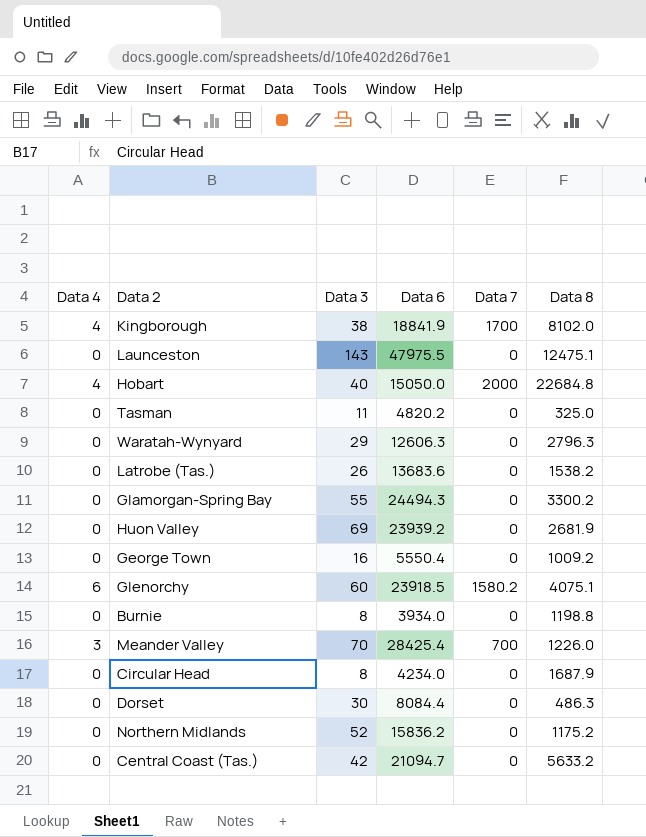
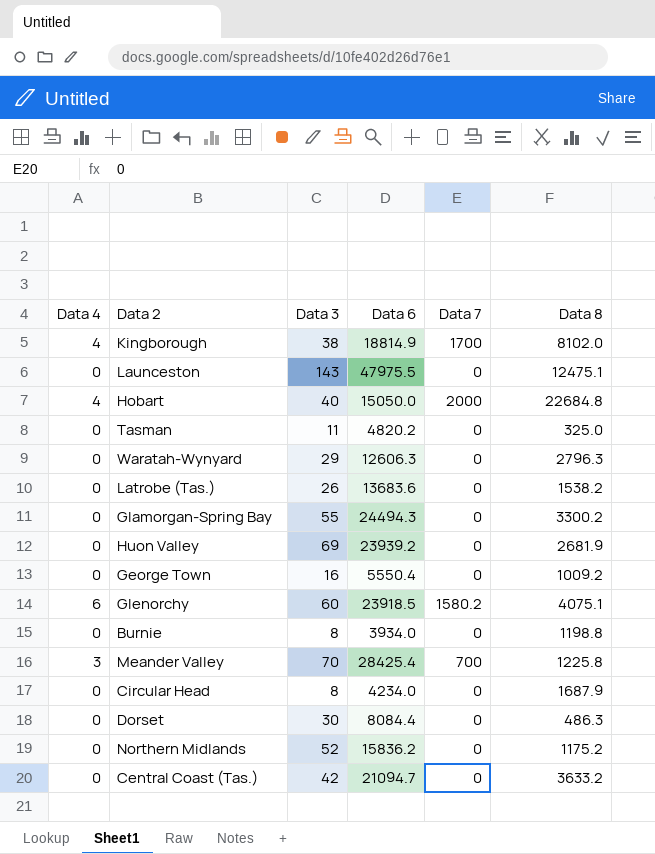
Kingborough | Data 6: 18841.9 -> 18814.9
Meander Valley | Data 8: 1226.0 -> 1225.8
Central Coast (Tas.) | Data 8: 5633.2 -> 3633.2

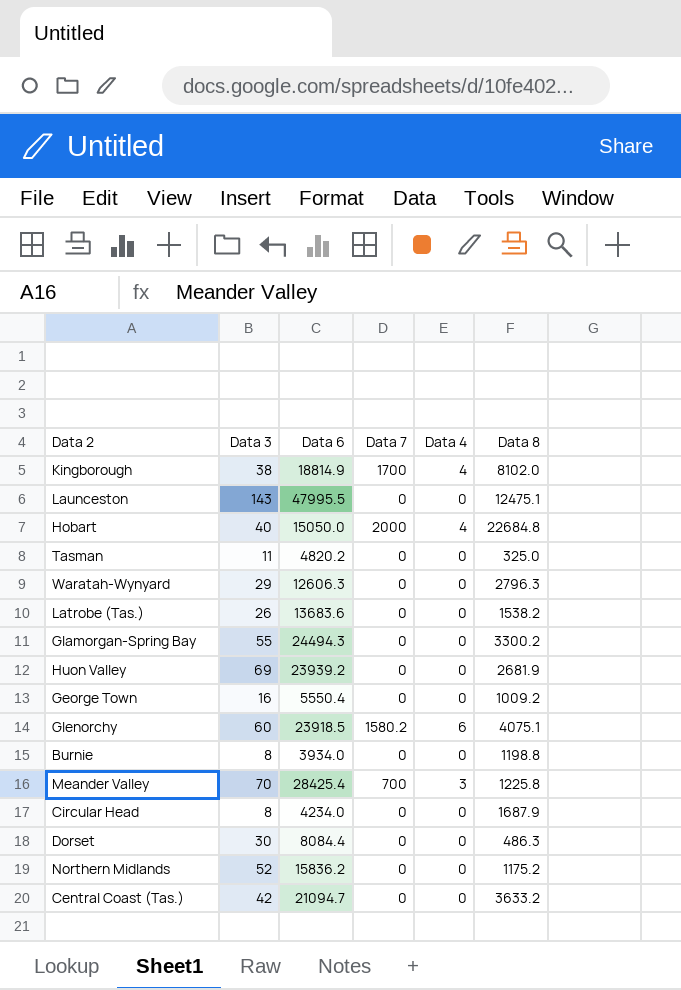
column Data 4 | position: 1 -> 5
Launceston | Data 6: 47975.5 -> 47995.5

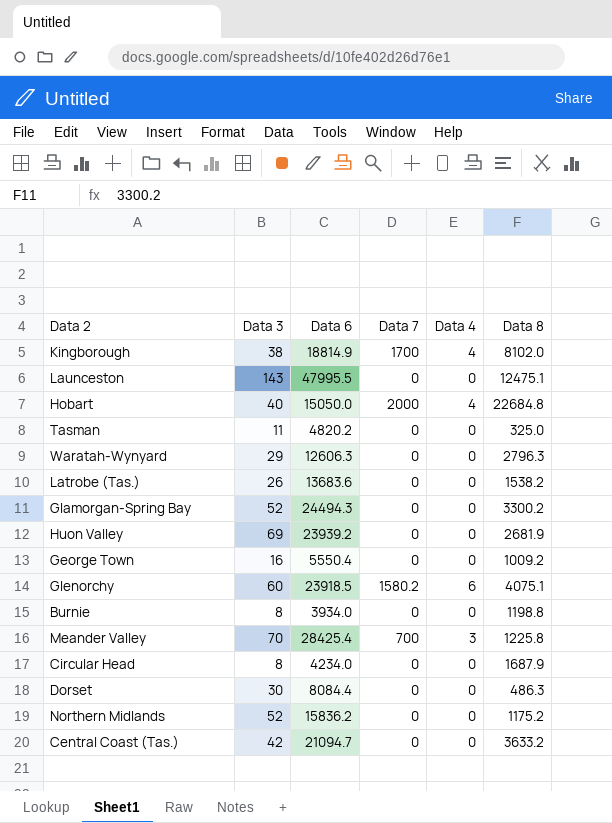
Glamorgan-Spring Bay | Data 3: 55 -> 52

